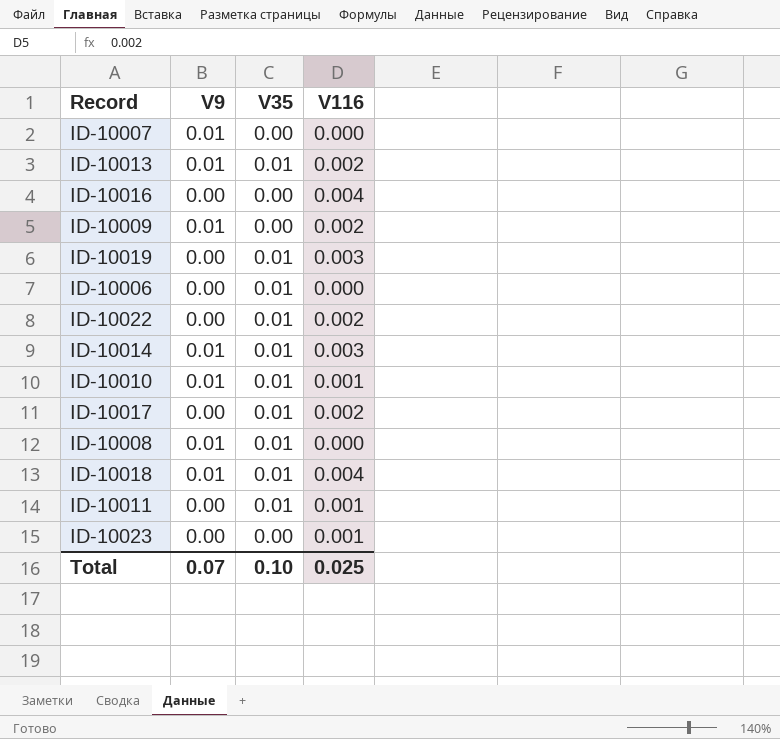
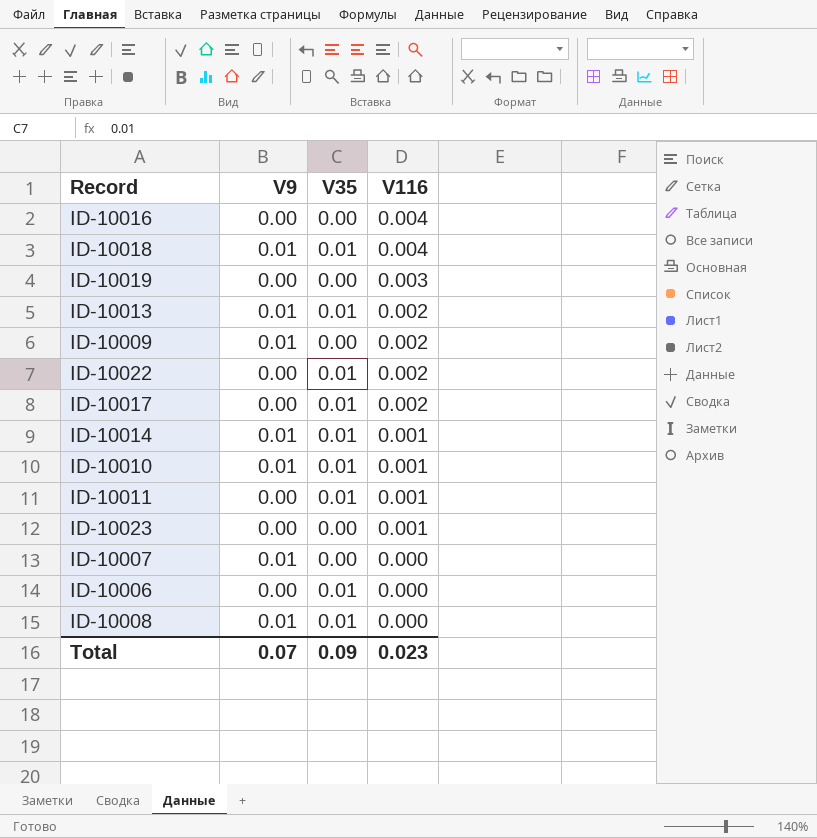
row order: none -> V116 descending
ID-10019 | V35: 0.01 -> 0.00
ID-10014 | V116: 0.003 -> 0.001
Total | V35: 0.10 -> 0.09
Total | V116: 0.025 -> 0.023

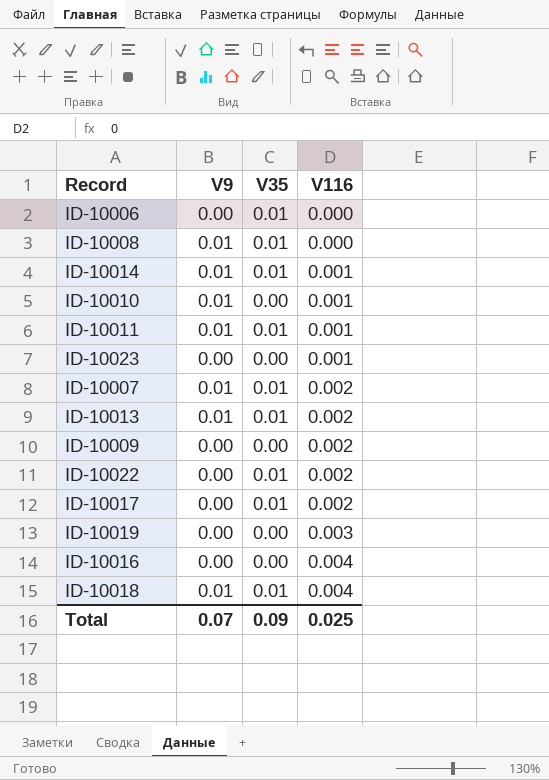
row order: V116 descending -> V116 ascending
ID-10010 | V35: 0.01 -> 0.00
ID-10011 | V9: 0.00 -> 0.01
ID-10007 | V35: 0.00 -> 0.01
ID-10007 | V116: 0.000 -> 0.002
ID-10009 | V9: 0.01 -> 0.00
Total | V116: 0.023 -> 0.025

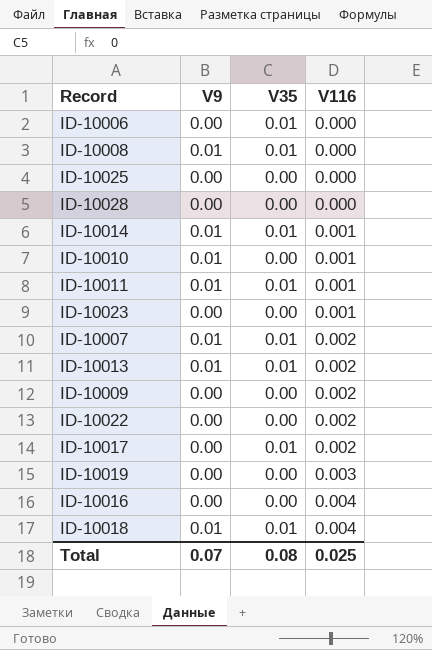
row ID-10025: none -> 0.00 | 0.00 | 0.000
row ID-10028: none -> 0.00 | 0.00 | 0.000
ID-10022 | V35: 0.01 -> 0.00
Total | V35: 0.09 -> 0.08

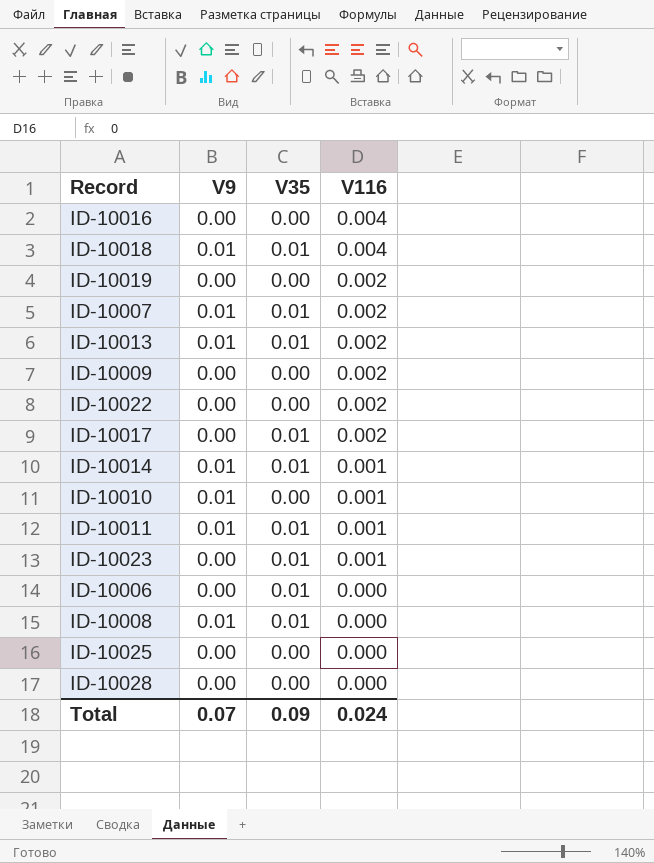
row order: V116 ascending -> V116 descending
ID-10019 | V116: 0.003 -> 0.002
ID-10023 | V35: 0.00 -> 0.01
Total | V35: 0.08 -> 0.09
Total | V116: 0.025 -> 0.024

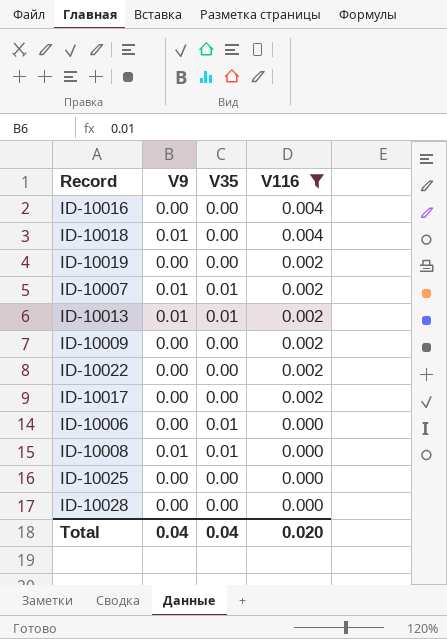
filter: none -> V116 != 0.001
ID-10018 | V35: 0.01 -> 0.00
ID-10017 | V35: 0.01 -> 0.00
Total | V9: 0.07 -> 0.04
Total | V35: 0.09 -> 0.04
Total | V116: 0.024 -> 0.020

